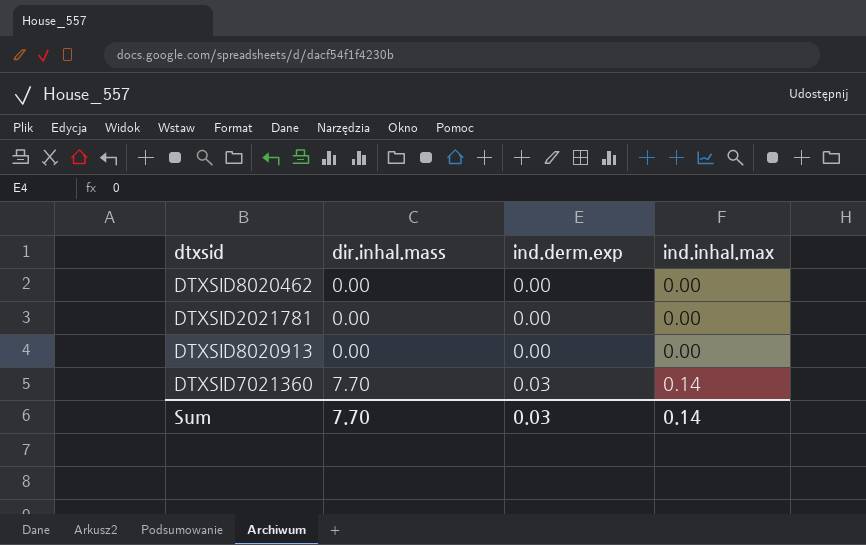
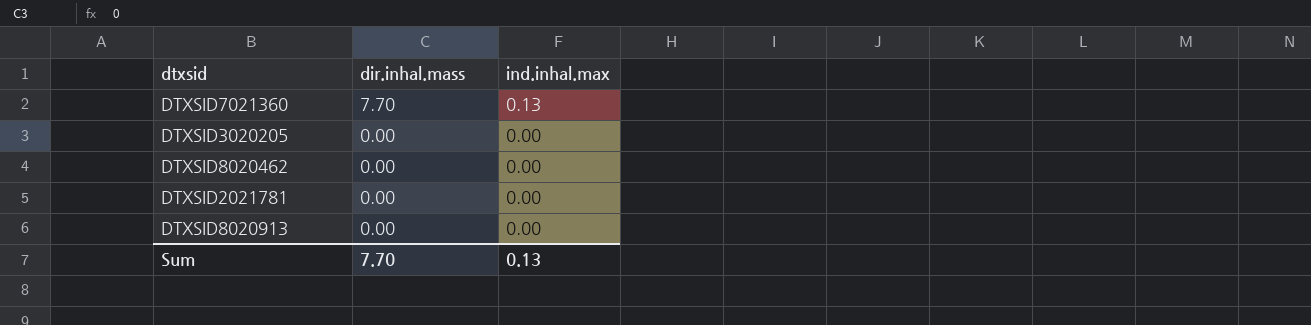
row order: dir.inhal.mass ascending -> dir.inhal.mass descending
column ind.derm.exp | position: 3 -> none
DTXSID7021360 | ind.inhal.max: 0.14 -> 0.13
row DTXSID3020205: none -> 0.00 | 0.00
Sum | ind.inhal.max: 0.14 -> 0.13

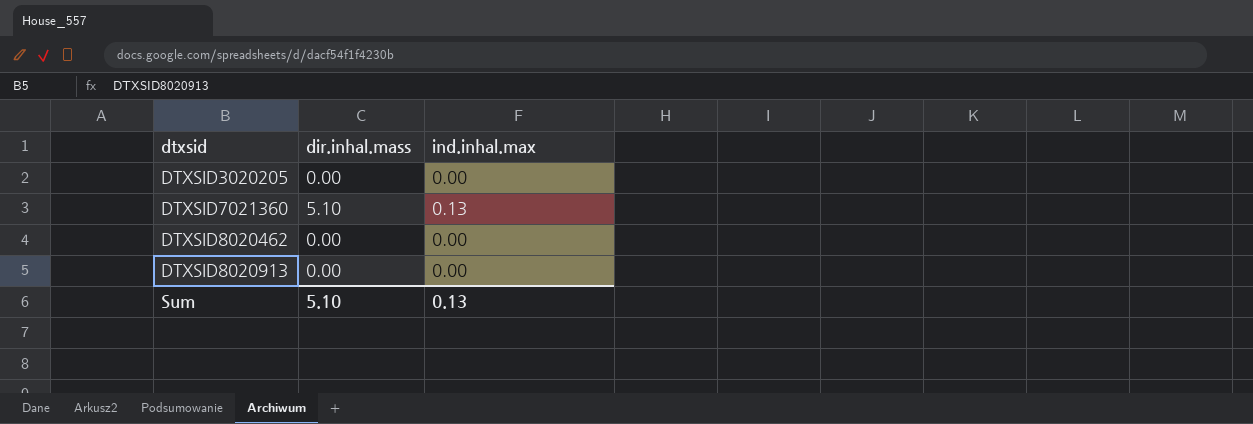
row order: dir.inhal.mass descending -> dtxsid ascending
row DTXSID2021781: 0.00 | 0.00 -> none
DTXSID7021360 | dir.inhal.mass: 7.70 -> 5.10
Sum | dir.inhal.mass: 7.70 -> 5.10

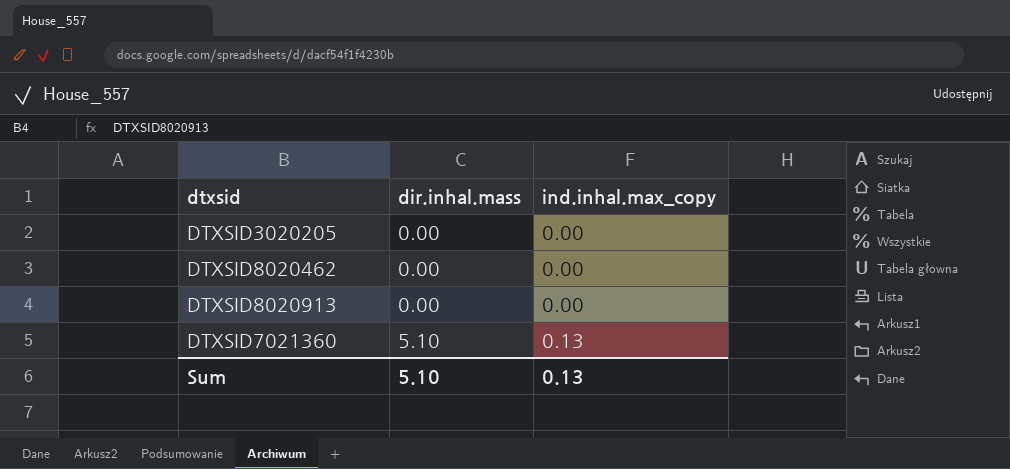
row order: dtxsid ascending -> dir.inhal.mass ascending
column name: ind.inhal.max -> ind.inhal.max_copy

